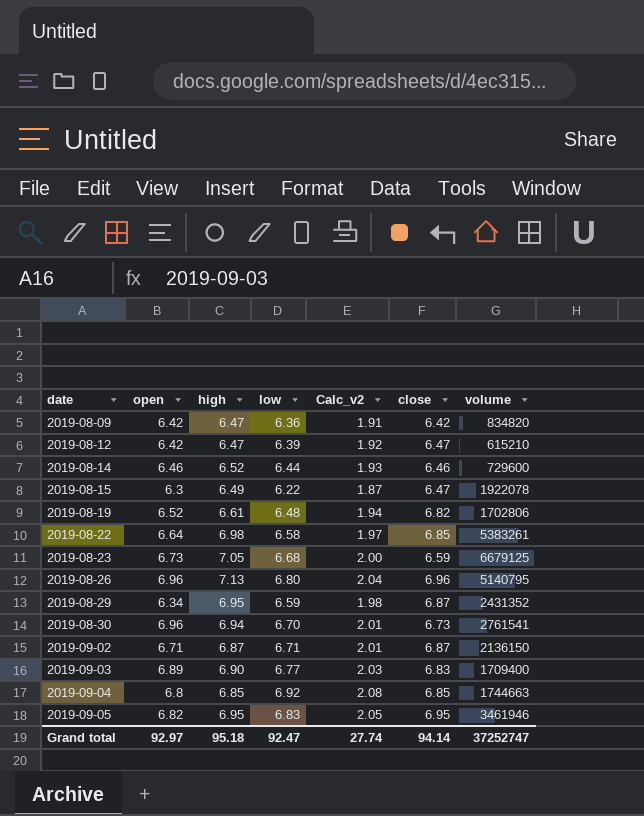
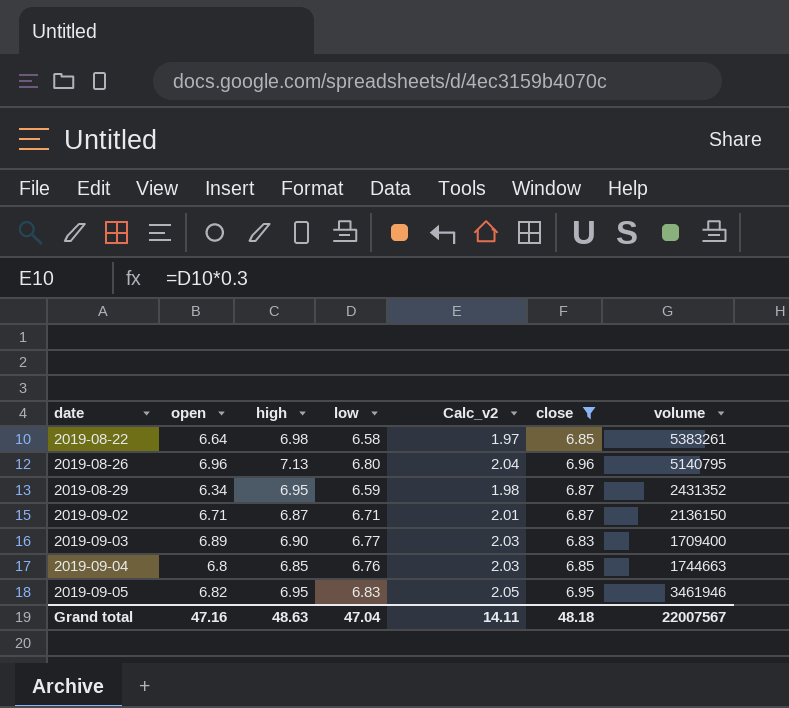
filter: none -> close >= 6.83
2019-09-04 | low: 6.92 -> 6.76
2019-09-04 | Calc_v2: 2.08 -> 2.03
Grand total | open: 92.97 -> 47.16
Grand total | high: 95.18 -> 48.63
Grand total | low: 92.47 -> 47.04
Grand total | Calc_v2: 27.74 -> 14.11
Grand total | close: 94.14 -> 48.18
Grand total | volume: 37252747 -> 22007567

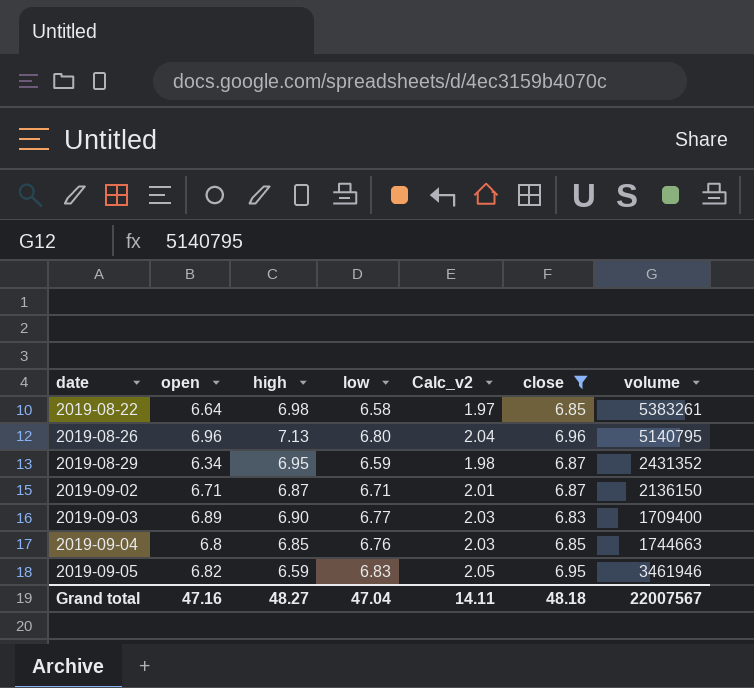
2019-09-05 | high: 6.95 -> 6.59
Grand total | high: 48.63 -> 48.27

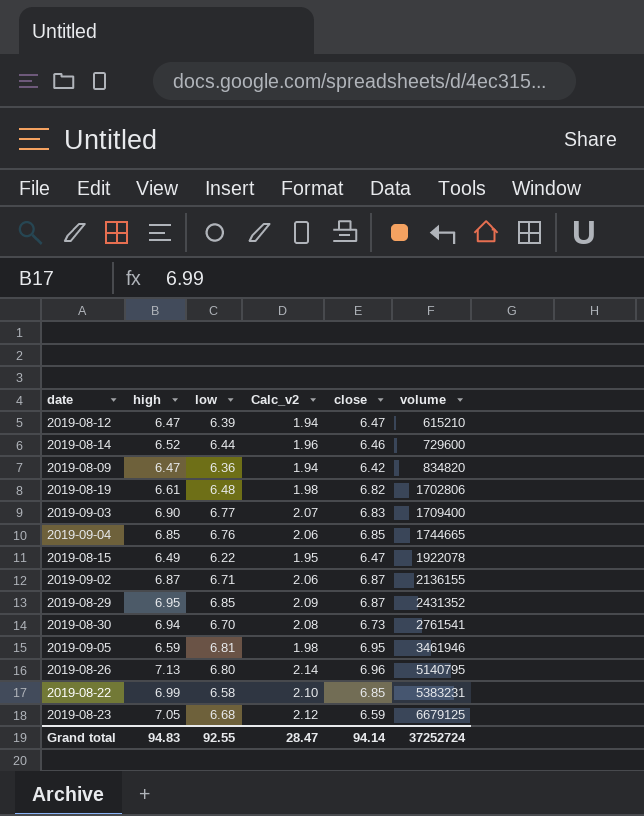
filter: close >= 6.83 -> none
row order: date ascending -> volume ascending
column open | position: 2 -> none
column Calc_v2 | formula: [low] * 0.3 -> [high] * 0.3
2019-09-04 | volume: 1744663 -> 1744665
2019-09-02 | volume: 2136150 -> 2136155
2019-08-29 | low: 6.59 -> 6.85
2019-09-05 | low: 6.83 -> 6.81
2019-08-22 | high: 6.98 -> 6.99
2019-08-22 | volume: 5383261 -> 5383231
Grand total | high: 48.27 -> 94.83
Grand total | low: 47.04 -> 92.55
Grand total | Calc_v2: 14.11 -> 28.47
Grand total | close: 48.18 -> 94.14
Grand total | volume: 22007567 -> 37252724

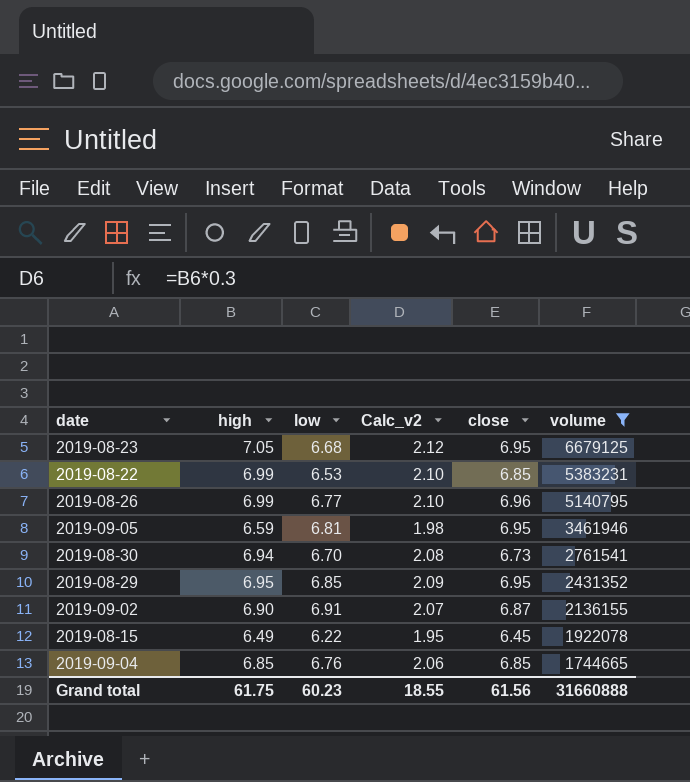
filter: none -> volume >= 1744665
row order: volume ascending -> volume descending
2019-08-23 | close: 6.59 -> 6.95
2019-08-22 | low: 6.58 -> 6.53
2019-08-26 | high: 7.13 -> 6.99
2019-08-26 | low: 6.80 -> 6.77
2019-08-26 | Calc_v2: 2.14 -> 2.10
2019-08-29 | close: 6.87 -> 6.95
2019-09-02 | high: 6.87 -> 6.90
2019-09-02 | low: 6.71 -> 6.91
2019-09-02 | Calc_v2: 2.06 -> 2.07
2019-08-15 | close: 6.47 -> 6.45
Grand total | high: 94.83 -> 61.75
Grand total | low: 92.55 -> 60.23
Grand total | Calc_v2: 28.47 -> 18.55
Grand total | close: 94.14 -> 61.56
Grand total | volume: 37252724 -> 31660888

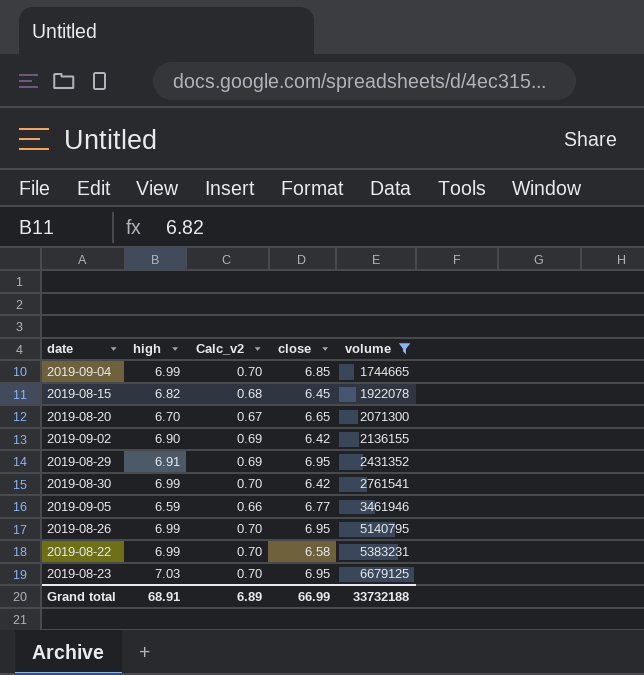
row order: volume descending -> volume ascending
column low | position: 3 -> none
column Calc_v2 | formula: [high] * 0.3 -> [high] * 0.1
2019-09-04 | high: 6.85 -> 6.99
2019-08-15 | high: 6.49 -> 6.82
row 2019-08-20: none -> 6.70 | 0.67 | 6.65 | 2071300
2019-09-02 | close: 6.87 -> 6.42
2019-08-29 | high: 6.95 -> 6.91
2019-08-30 | high: 6.94 -> 6.99
2019-08-30 | close: 6.73 -> 6.42
2019-09-05 | close: 6.95 -> 6.77
2019-08-26 | close: 6.96 -> 6.95
2019-08-22 | close: 6.85 -> 6.58
2019-08-23 | high: 7.05 -> 7.03
Grand total | high: 61.75 -> 68.91
Grand total | Calc_v2: 18.55 -> 6.89
Grand total | close: 61.56 -> 66.99
Grand total | volume: 31660888 -> 33732188

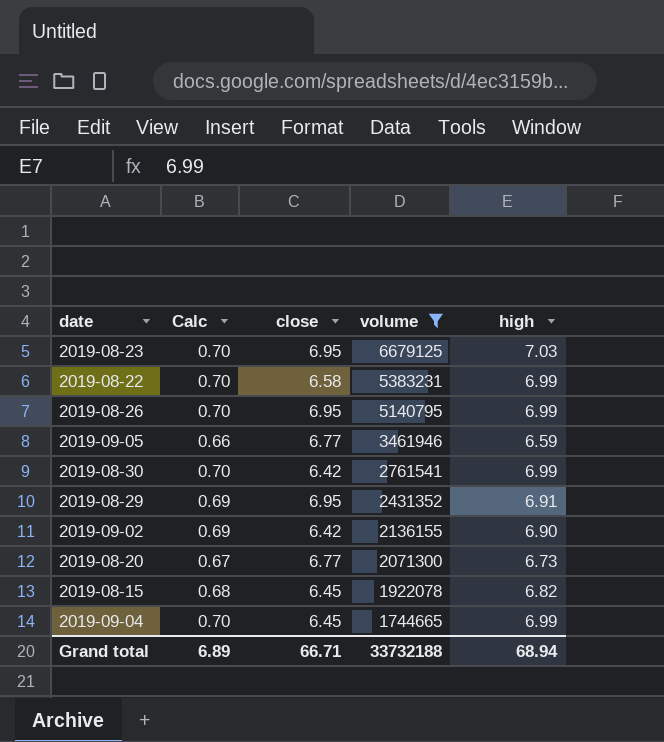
row order: volume ascending -> volume descending
column name: Calc_v2 -> Calc
column high | position: 2 -> 5
2019-08-20 | close: 6.65 -> 6.77
2019-08-20 | high: 6.70 -> 6.73
2019-09-04 | close: 6.85 -> 6.45
Grand total | close: 66.99 -> 66.71
Grand total | high: 68.91 -> 68.94

